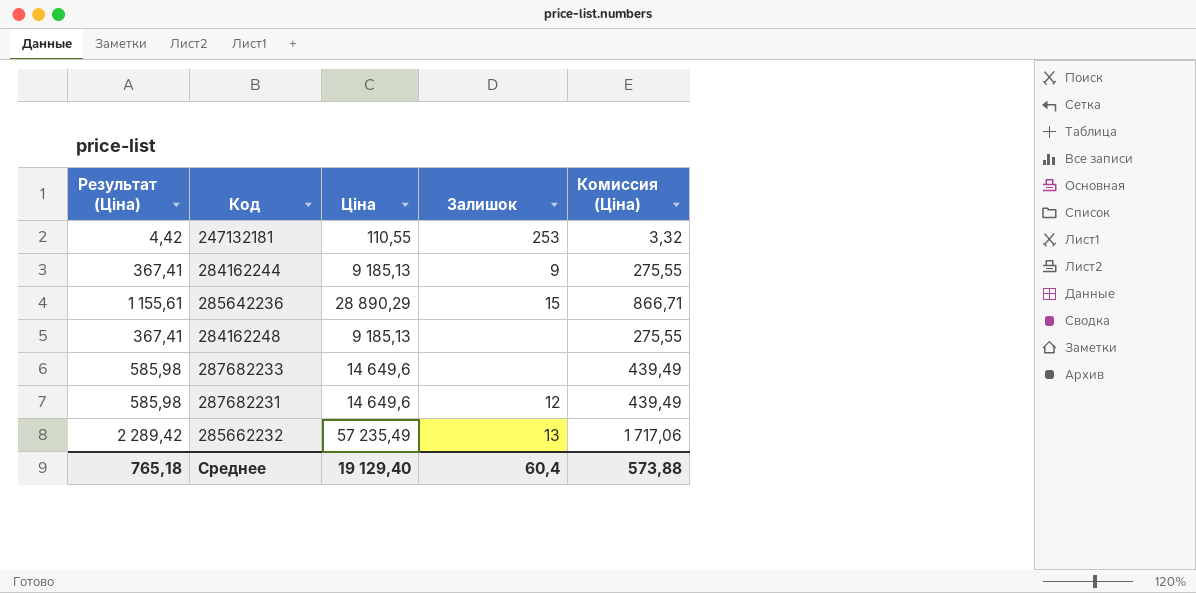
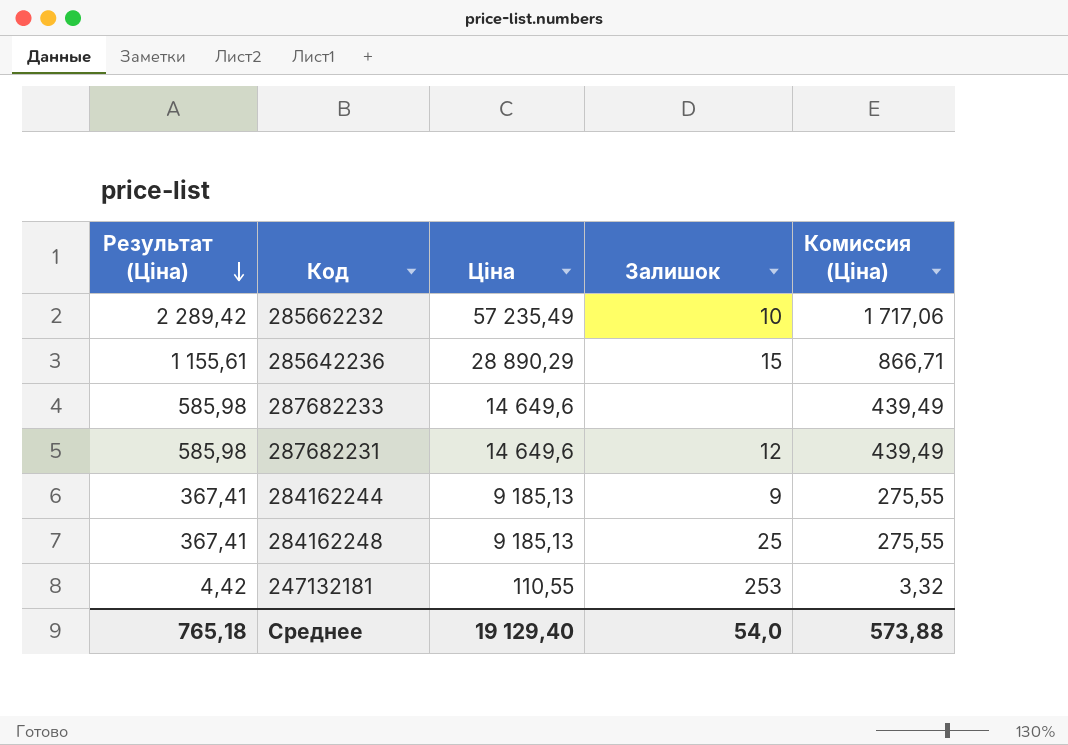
row order: none -> Результат (Ціна) descending
285662232 | Залишок: 13 -> 10
284162248 | Залишок: none -> 25
Среднее | Залишок: 60,4 -> 54,0

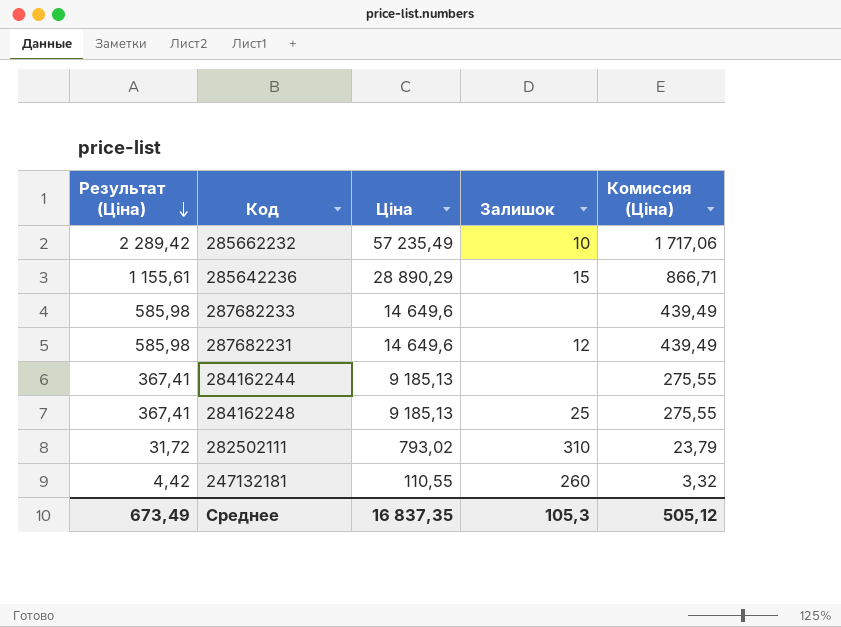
284162244 | Залишок: 9 -> none
row 282502111: none -> 31,72 | 793,02 | 310 | 23,79
247132181 | Залишок: 253 -> 260
Среднее | Результат (Ціна): 765,18 -> 673,49
Среднее | Ціна: 19 129,40 -> 16 837,35
Среднее | Залишок: 54,0 -> 105,3
Среднее | Комиссия (Ціна): 573,88 -> 505,12

